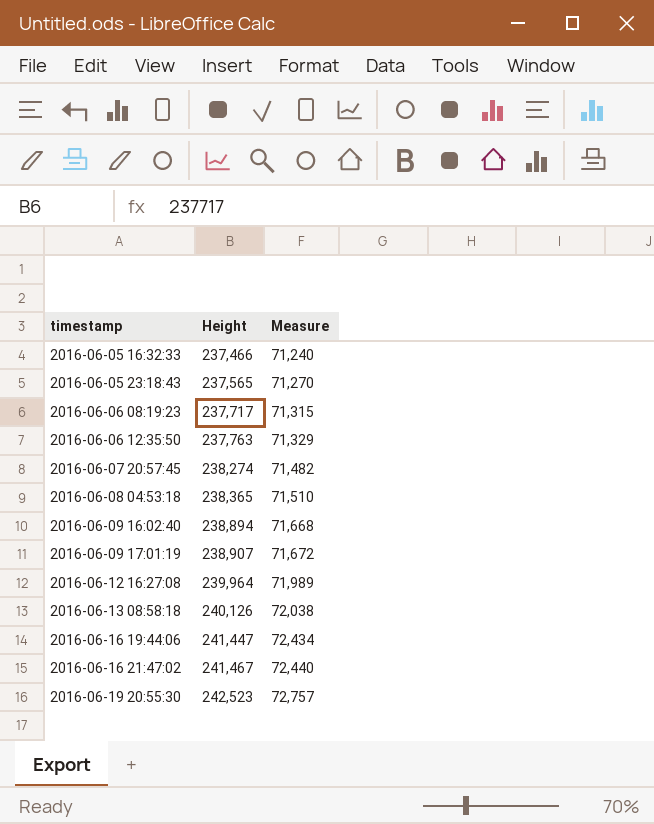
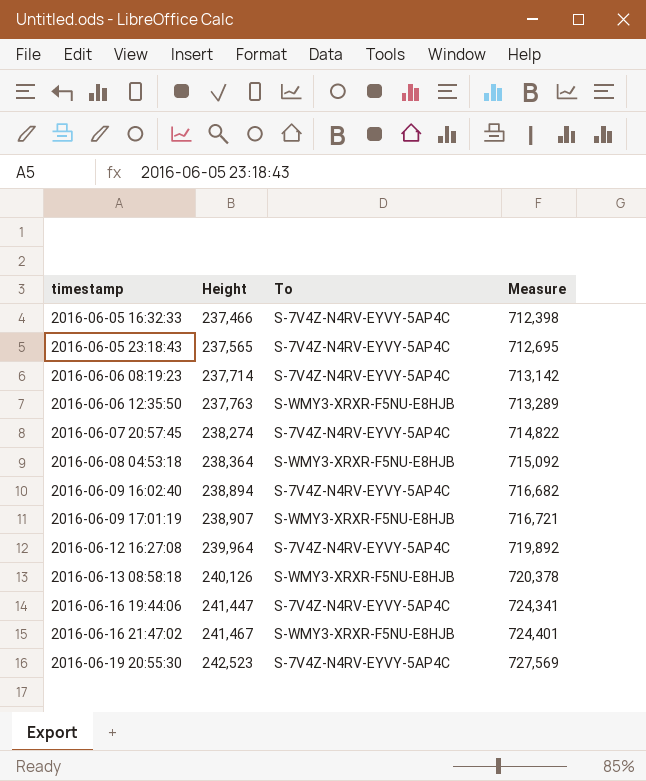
column To | position: none -> 3
column Measure | formula: [Height] * 0.3 -> [Height] * 3
2016-06-06 08:19:23 | Height: 237,717 -> 237,714
2016-06-08 04:53:18 | Height: 238,365 -> 238,364

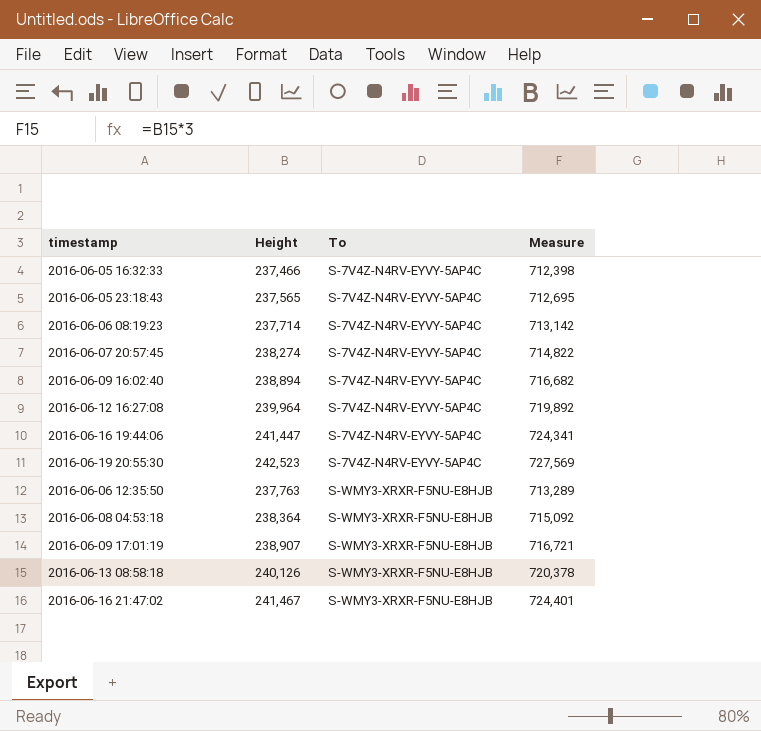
row order: timestamp ascending -> To ascending

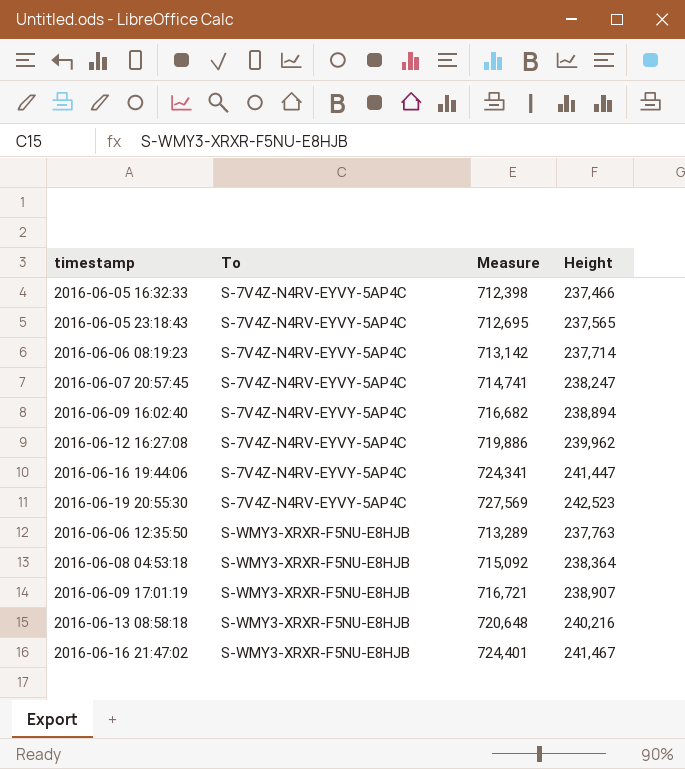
column Height | position: 2 -> 4
2016-06-07 20:57:45 | Measure: 714,822 -> 714,741
2016-06-07 20:57:45 | Height: 238,274 -> 238,247
2016-06-12 16:27:08 | Measure: 719,892 -> 719,886
2016-06-12 16:27:08 | Height: 239,964 -> 239,962
2016-06-13 08:58:18 | Measure: 720,378 -> 720,648
2016-06-13 08:58:18 | Height: 240,126 -> 240,216

